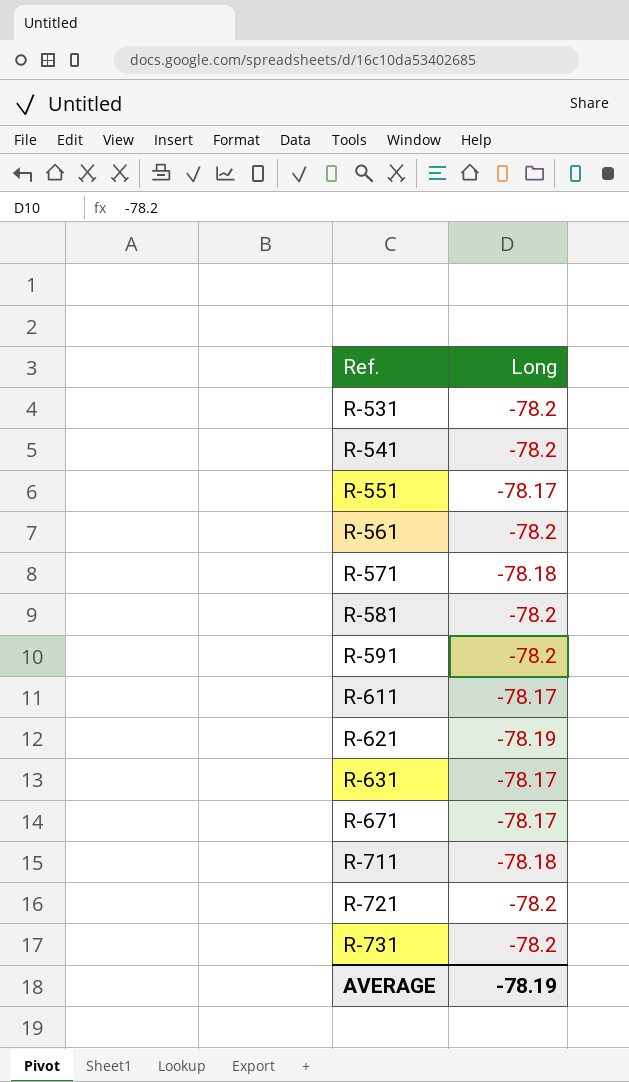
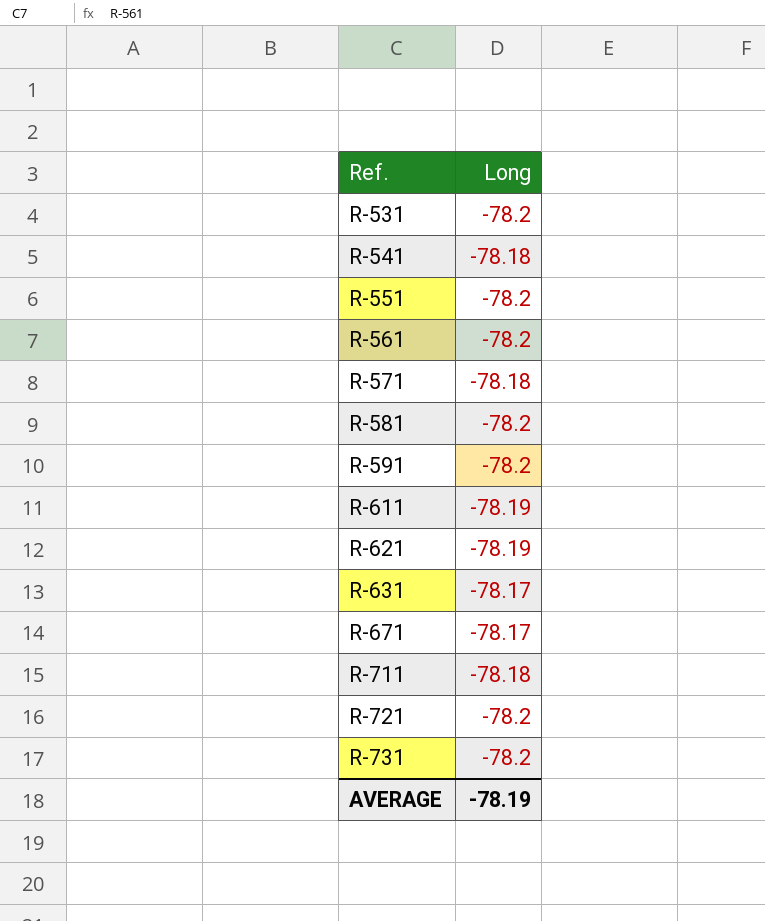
R-541 | Long: -78.2 -> -78.18
R-551 | Long: -78.17 -> -78.2
R-611 | Long: -78.17 -> -78.19

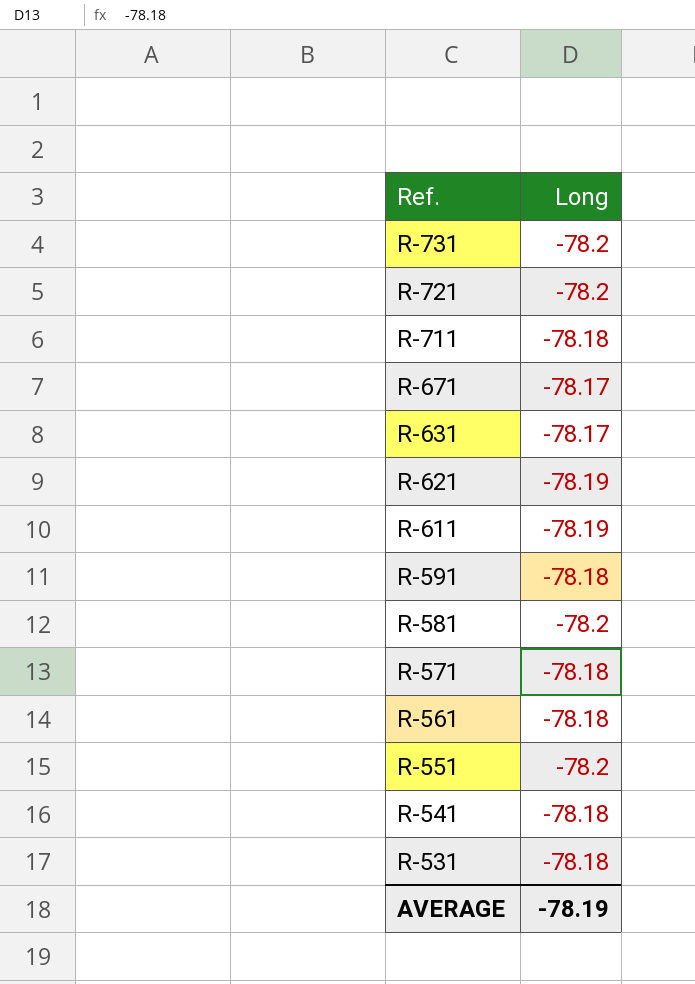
row order: Ref. ascending -> Ref. descending
R-591 | Long: -78.2 -> -78.18
R-561 | Long: -78.2 -> -78.18
R-531 | Long: -78.2 -> -78.18

